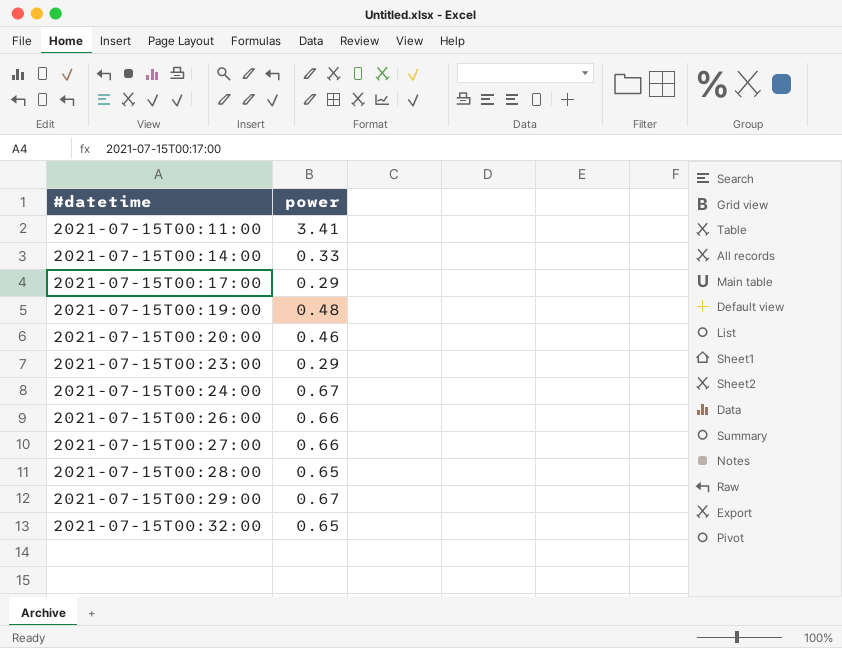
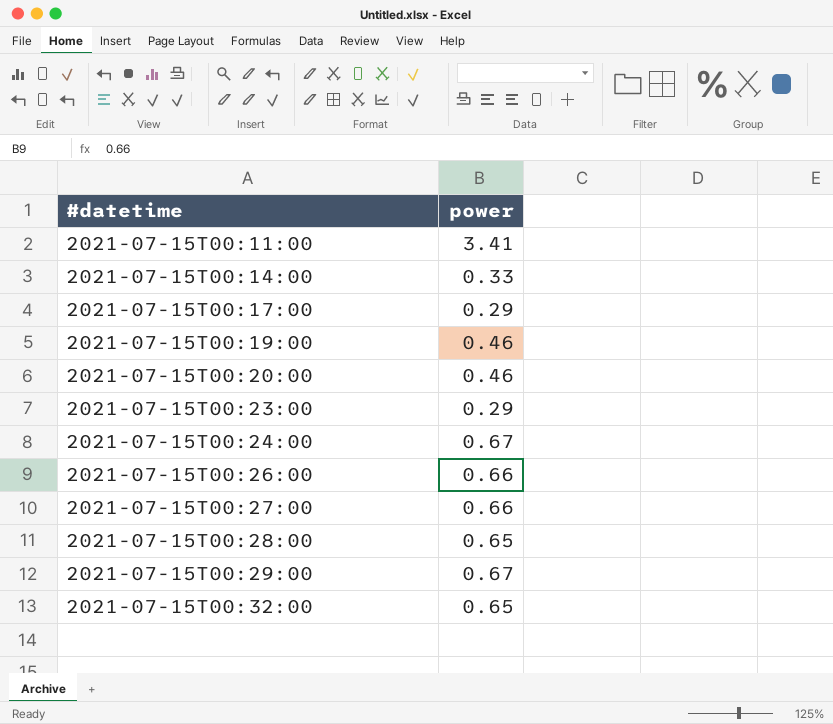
2021-07-15T00:19:00 | power: 0.48 -> 0.46

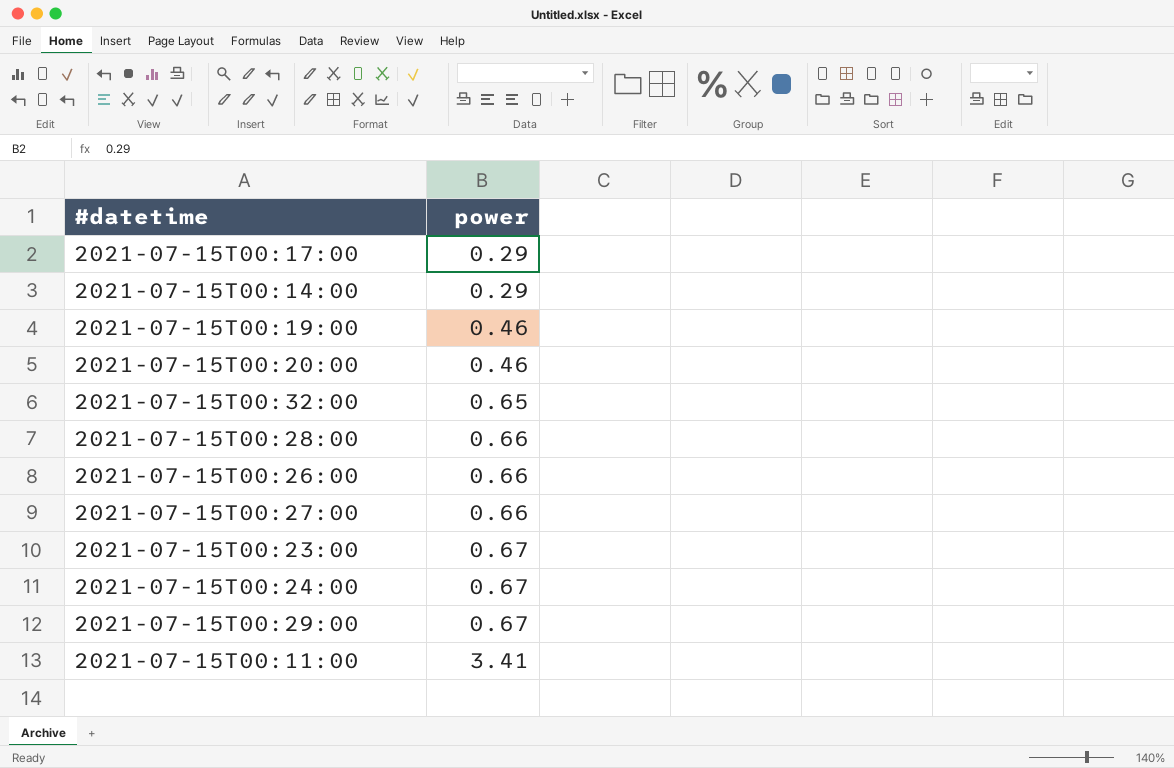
row order: #datetime ascending -> power ascending
2021-07-15T00:14:00 | power: 0.33 -> 0.29
2021-07-15T00:28:00 | power: 0.65 -> 0.66
2021-07-15T00:23:00 | power: 0.29 -> 0.67

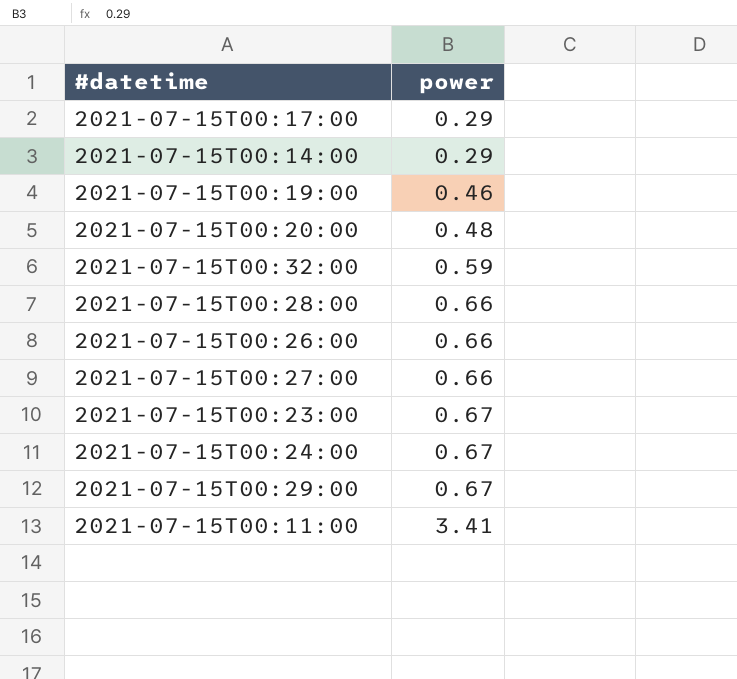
2021-07-15T00:20:00 | power: 0.46 -> 0.48
2021-07-15T00:32:00 | power: 0.65 -> 0.59

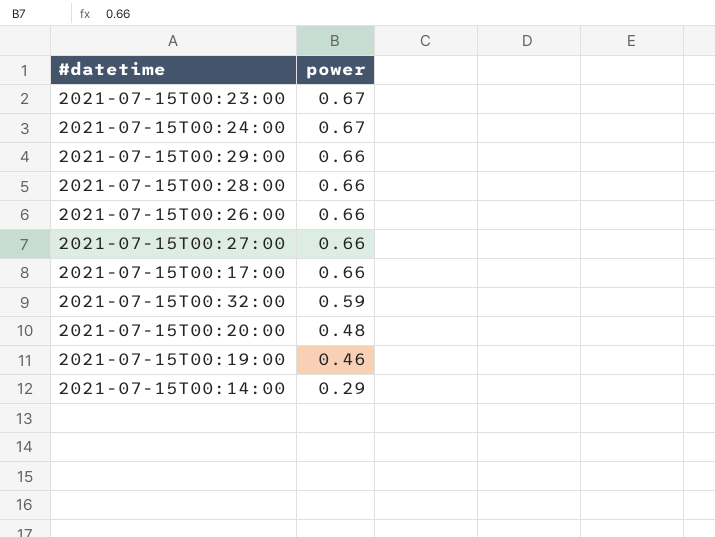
row order: power ascending -> power descending
row 2021-07-15T00:11:00: 3.41 -> none
2021-07-15T00:29:00 | power: 0.67 -> 0.66
2021-07-15T00:17:00 | power: 0.29 -> 0.66

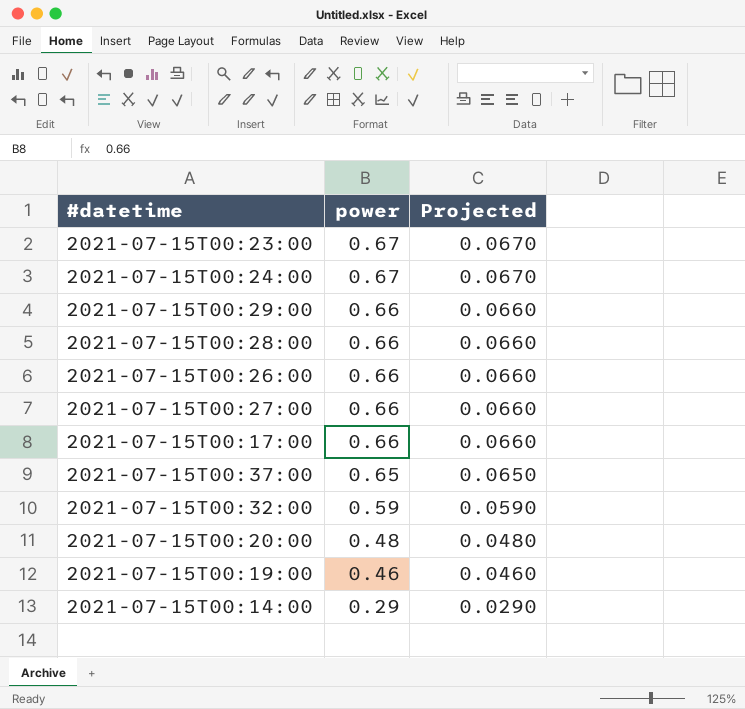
column Projected | formula: none -> [power] * 0.1
row 2021-07-15T00:37:00: none -> 0.65 | 0.0650

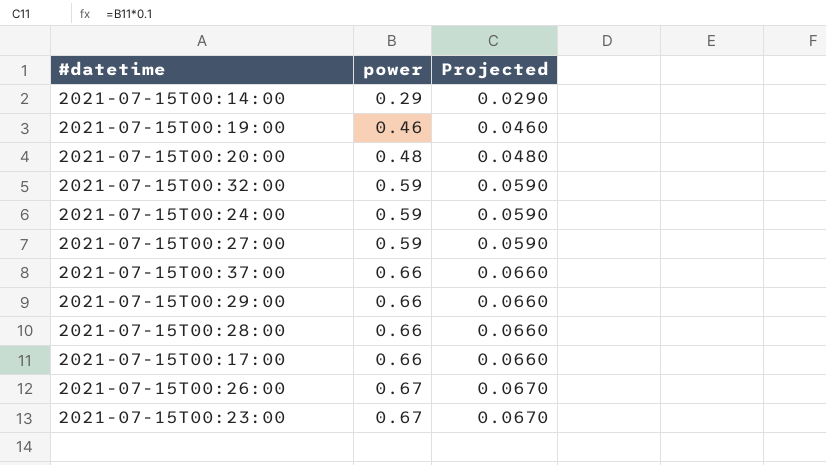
row order: power descending -> power ascending
2021-07-15T00:24:00 | power: 0.67 -> 0.59
2021-07-15T00:24:00 | Projected: 0.0670 -> 0.0590
2021-07-15T00:27:00 | power: 0.66 -> 0.59
2021-07-15T00:27:00 | Projected: 0.0660 -> 0.0590
2021-07-15T00:37:00 | power: 0.65 -> 0.66
2021-07-15T00:37:00 | Projected: 0.0650 -> 0.0660
2021-07-15T00:26:00 | power: 0.66 -> 0.67
2021-07-15T00:26:00 | Projected: 0.0660 -> 0.0670

